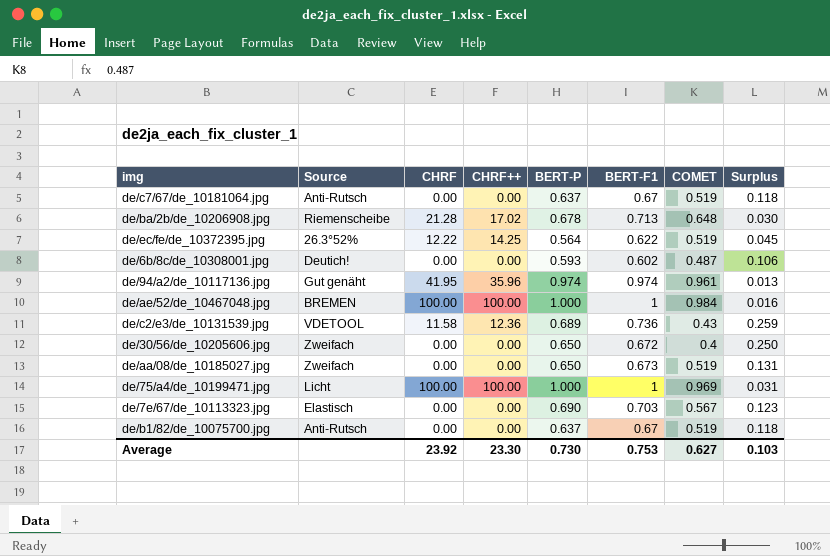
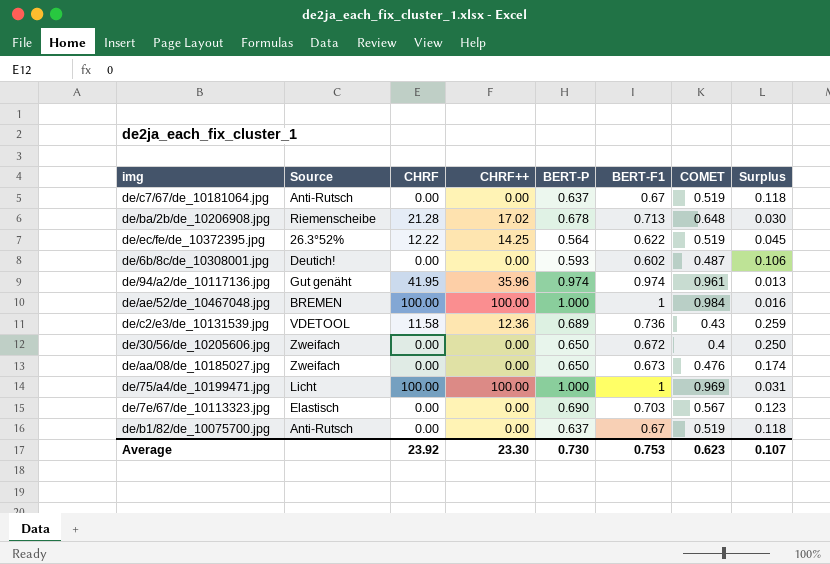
de/aa/08/de_10185027.jpg | COMET: 0.519 -> 0.476
de/aa/08/de_10185027.jpg | Surplus: 0.131 -> 0.174
Average | COMET: 0.627 -> 0.623
Average | Surplus: 0.103 -> 0.107

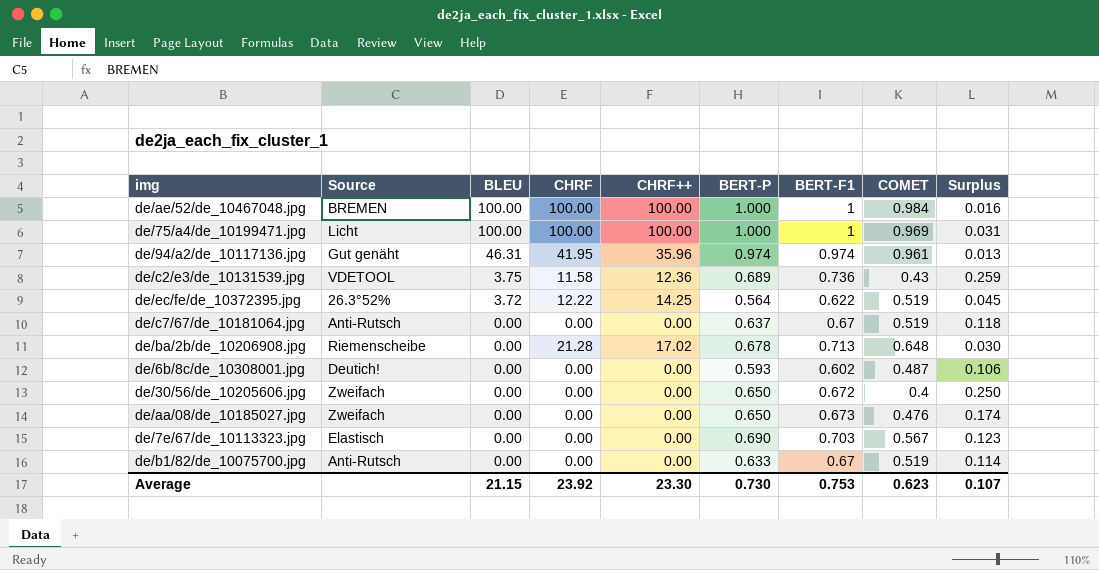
row order: none -> BLEU descending
column BLEU | position: none -> 3
de/b1/82/de_10075700.jpg | BERT-P: 0.637 -> 0.633
de/b1/82/de_10075700.jpg | Surplus: 0.118 -> 0.114

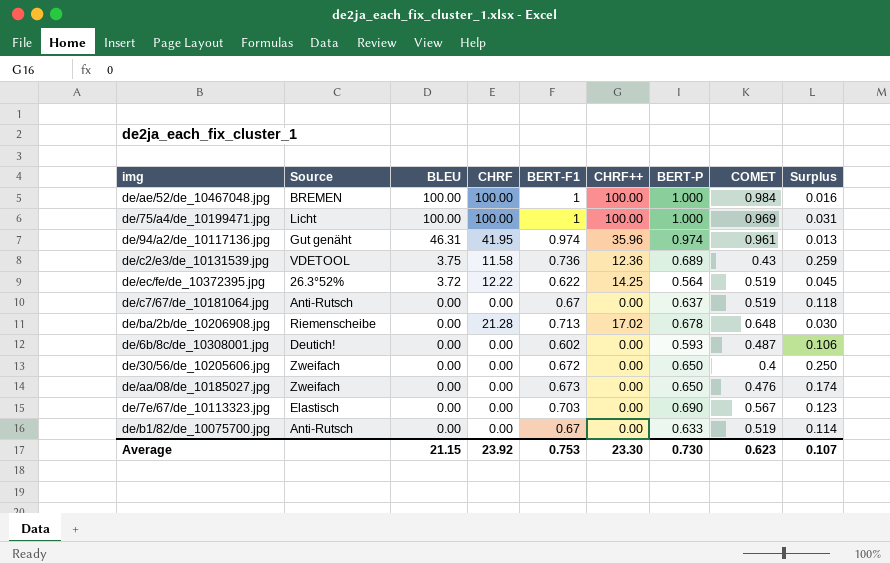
column BERT-F1 | position: 7 -> 5

